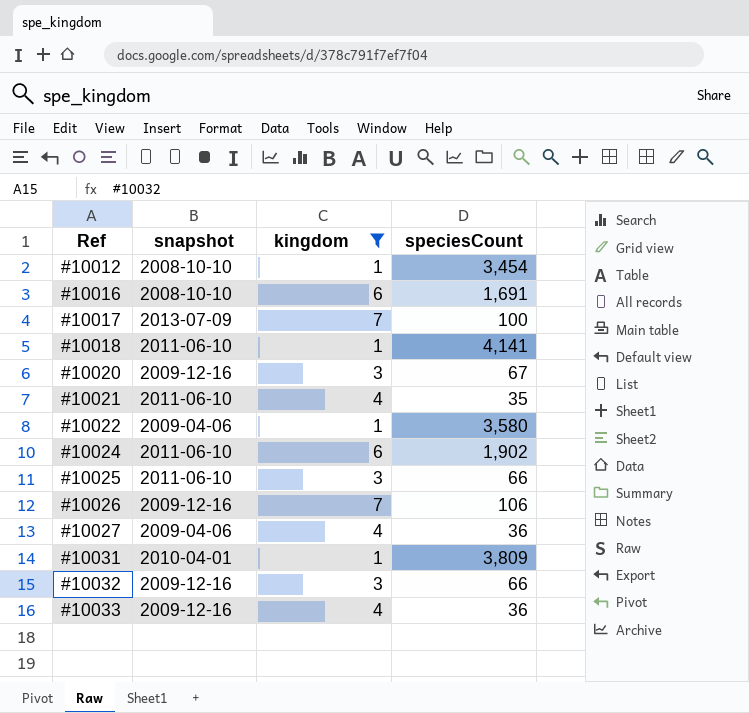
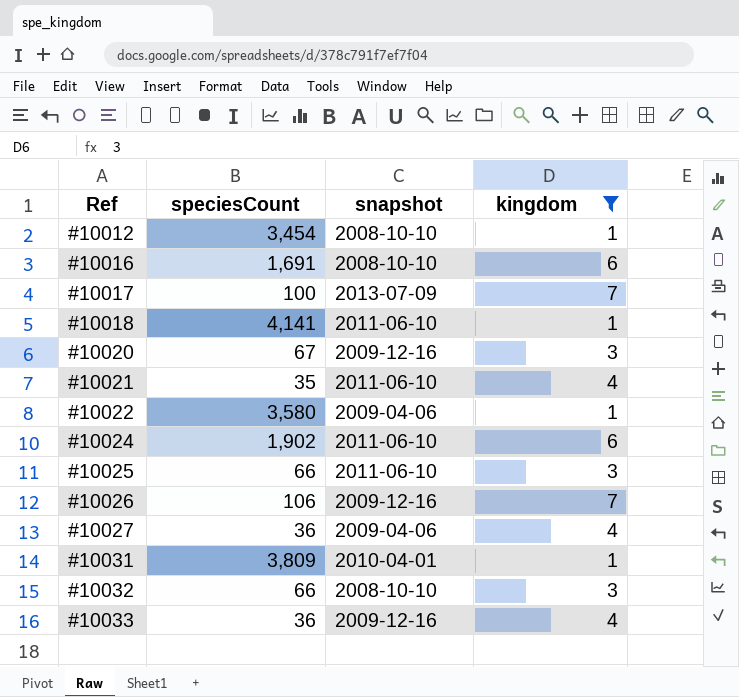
column speciesCount | position: 4 -> 2
#10032 | snapshot: 2009-12-16 -> 2008-10-10

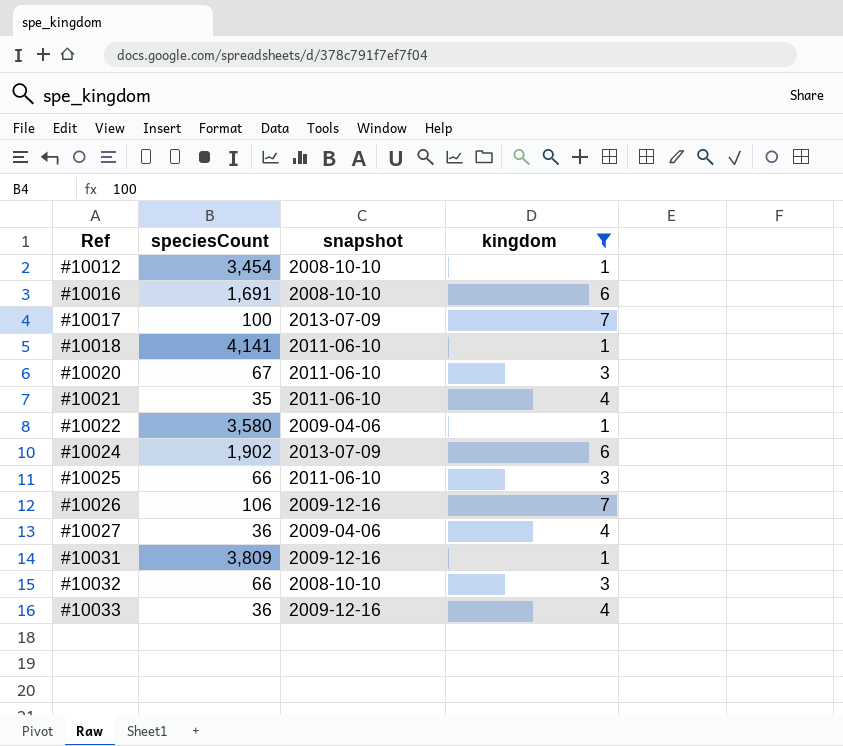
#10020 | snapshot: 2009-12-16 -> 2011-06-10
#10024 | snapshot: 2011-06-10 -> 2013-07-09
#10031 | snapshot: 2010-04-01 -> 2009-12-16

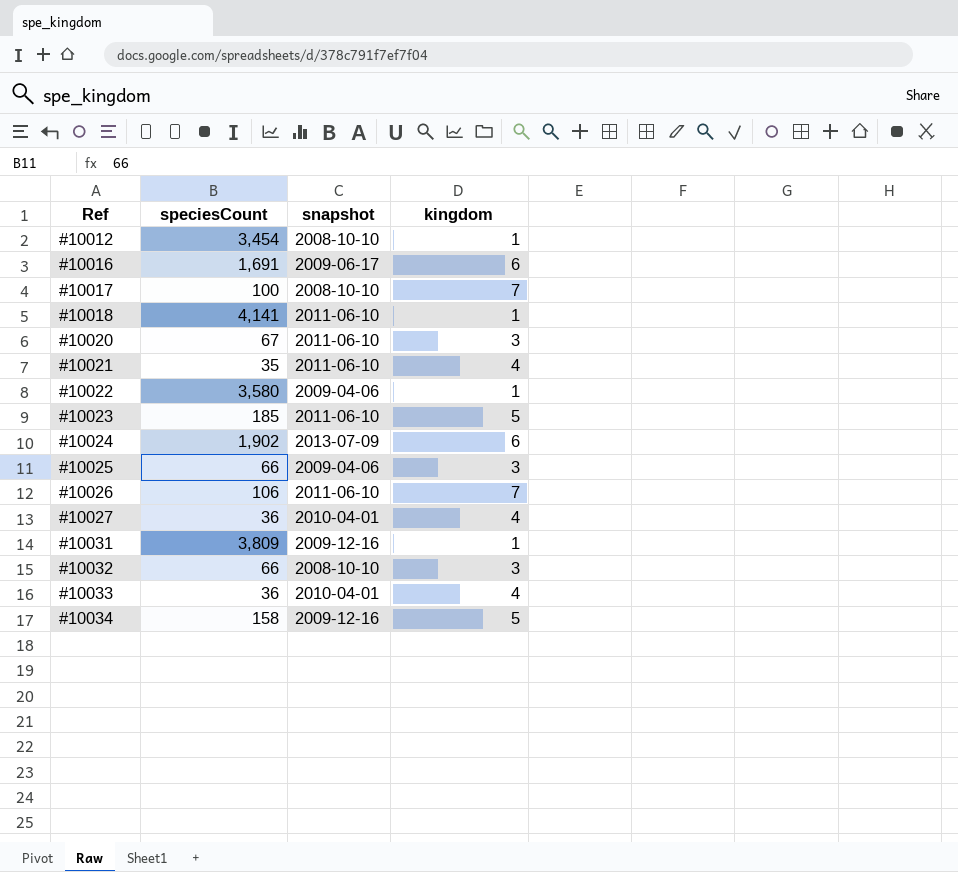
filter: kingdom != 5 -> none
#10016 | snapshot: 2008-10-10 -> 2009-06-17
#10017 | snapshot: 2013-07-09 -> 2008-10-10
#10025 | snapshot: 2011-06-10 -> 2009-04-06
#10026 | snapshot: 2009-12-16 -> 2011-06-10
#10027 | snapshot: 2009-04-06 -> 2010-04-01
#10033 | snapshot: 2009-12-16 -> 2010-04-01

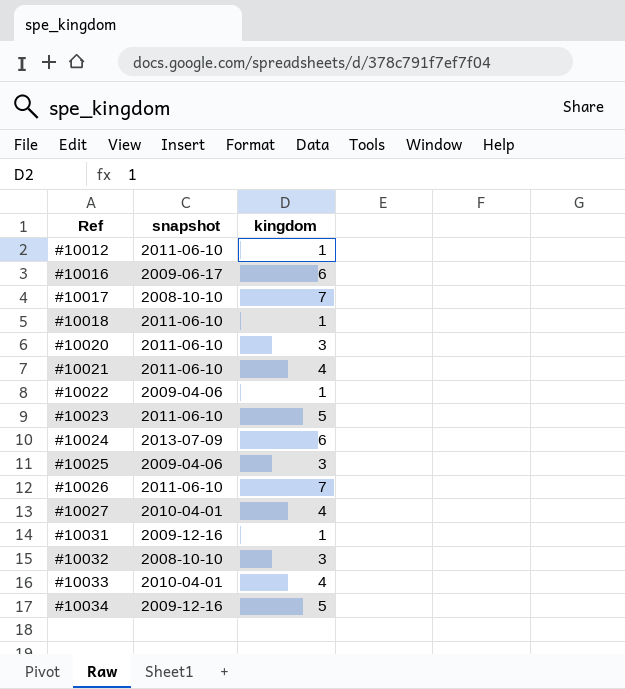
column speciesCount | position: 2 -> none
#10012 | snapshot: 2008-10-10 -> 2011-06-10

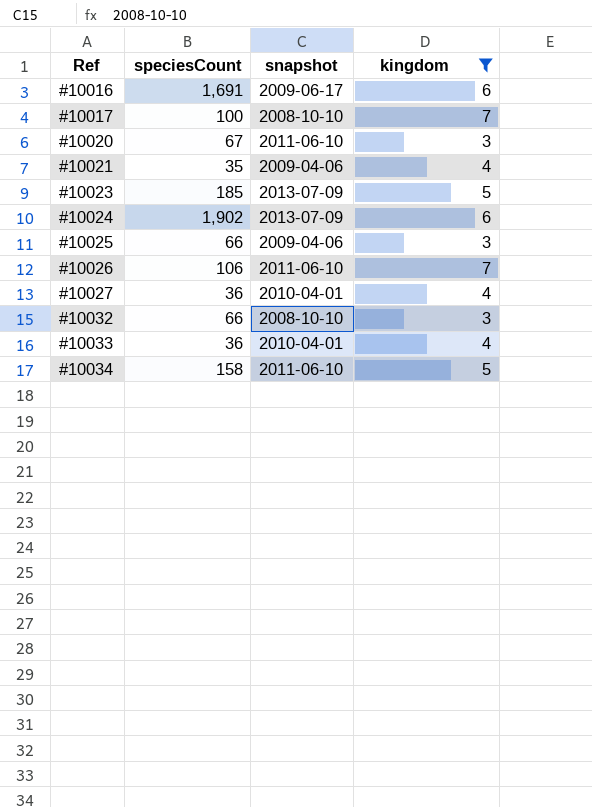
filter: none -> kingdom != 1
column speciesCount | position: none -> 2
#10021 | snapshot: 2011-06-10 -> 2009-04-06
#10023 | snapshot: 2011-06-10 -> 2013-07-09
#10034 | snapshot: 2009-12-16 -> 2011-06-10

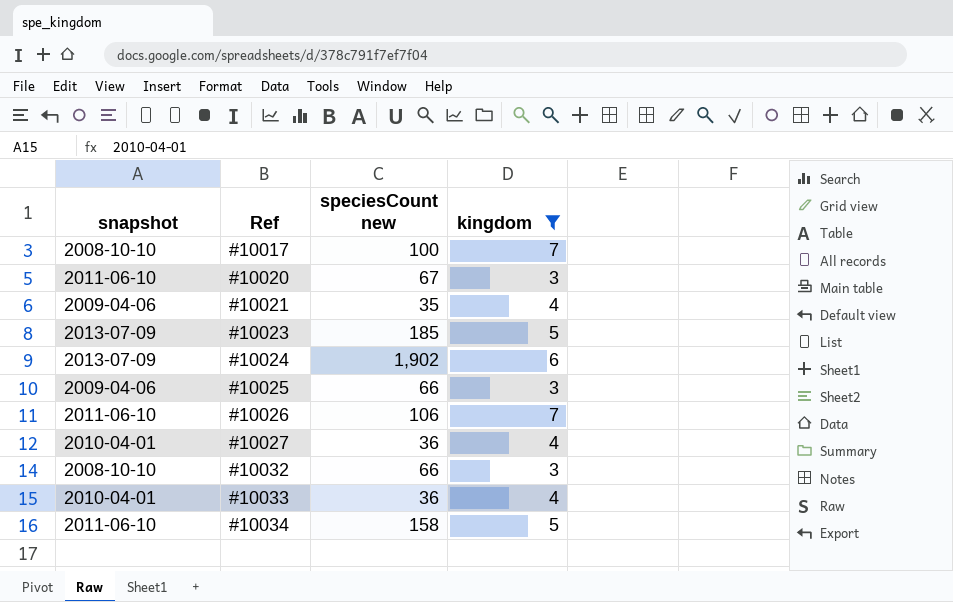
column snapshot | position: 3 -> 1
column name: speciesCount -> speciesCount new
row #10016: 1,691 | 2009-06-17 | 6 -> none

